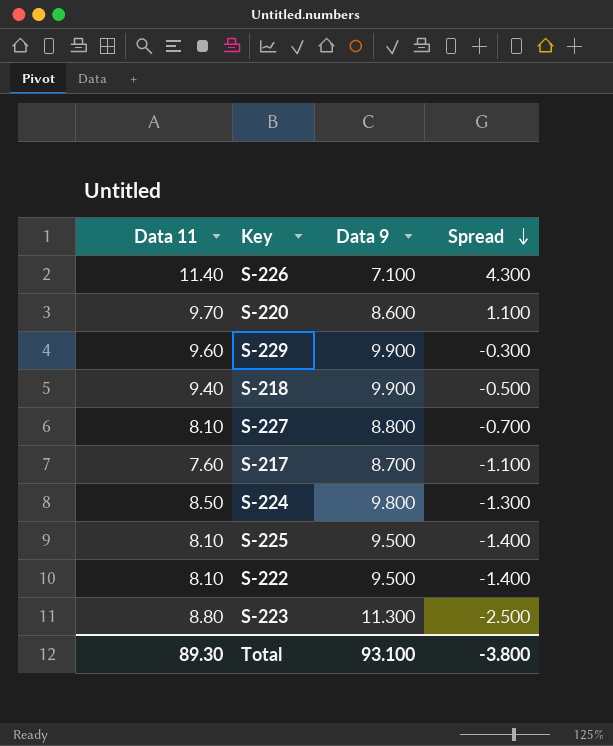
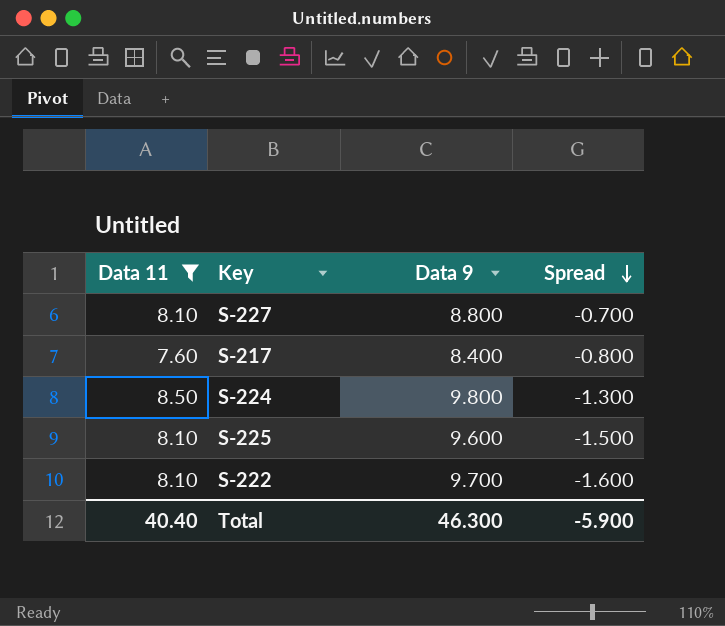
filter: none -> Data 11 <= 8.50
S-217 | Data 9: 8.700 -> 8.400
S-217 | Spread: -1.100 -> -0.800
S-225 | Data 9: 9.500 -> 9.600
S-225 | Spread: -1.400 -> -1.500
S-222 | Data 9: 9.500 -> 9.700
S-222 | Spread: -1.400 -> -1.600
Total | Data 11: 89.30 -> 40.40
Total | Data 9: 93.100 -> 46.300
Total | Spread: -3.800 -> -5.900

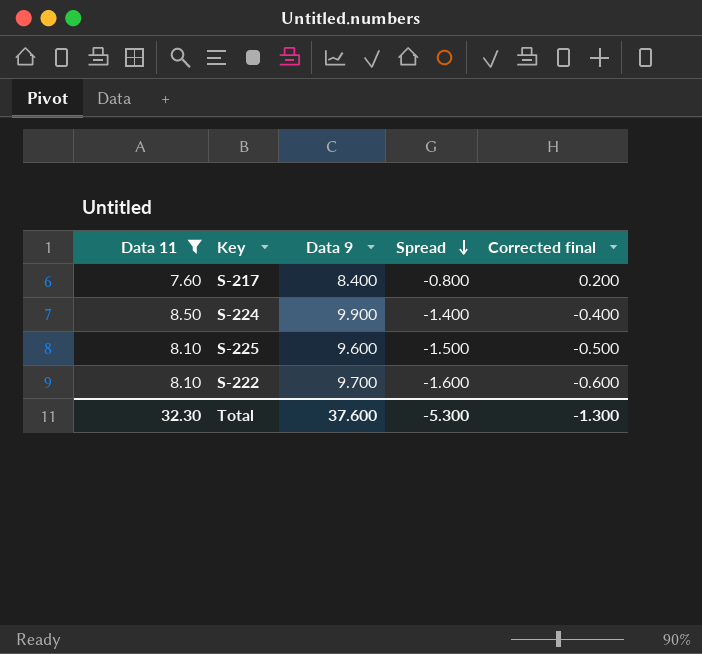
column Corrected final | formula: none -> [Spread] + 1
row S-227: 8.10 | 8.800 | -0.700 -> none
S-224 | Data 9: 9.800 -> 9.900
S-224 | Spread: -1.300 -> -1.400
Total | Data 11: 40.40 -> 32.30
Total | Data 9: 46.300 -> 37.600
Total | Spread: -5.900 -> -5.300

